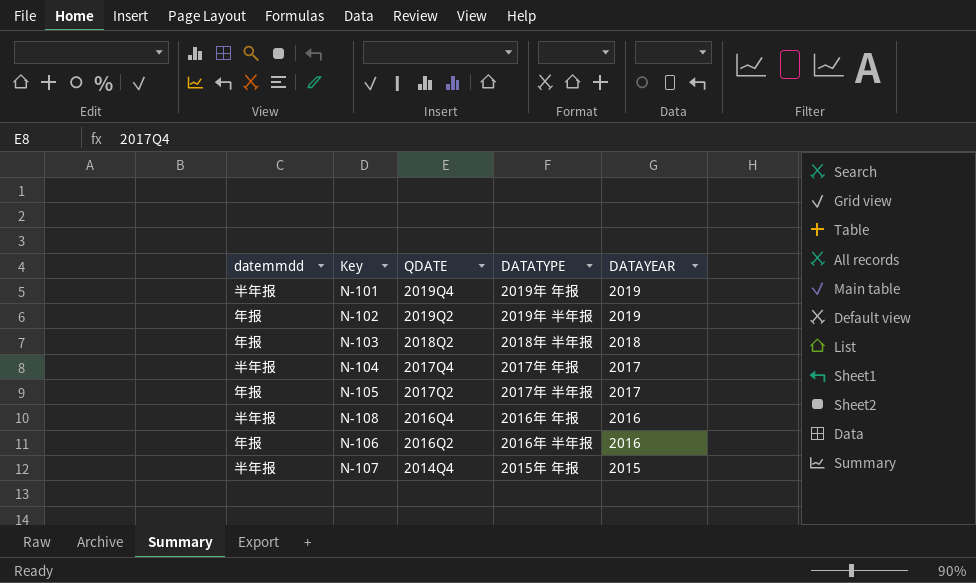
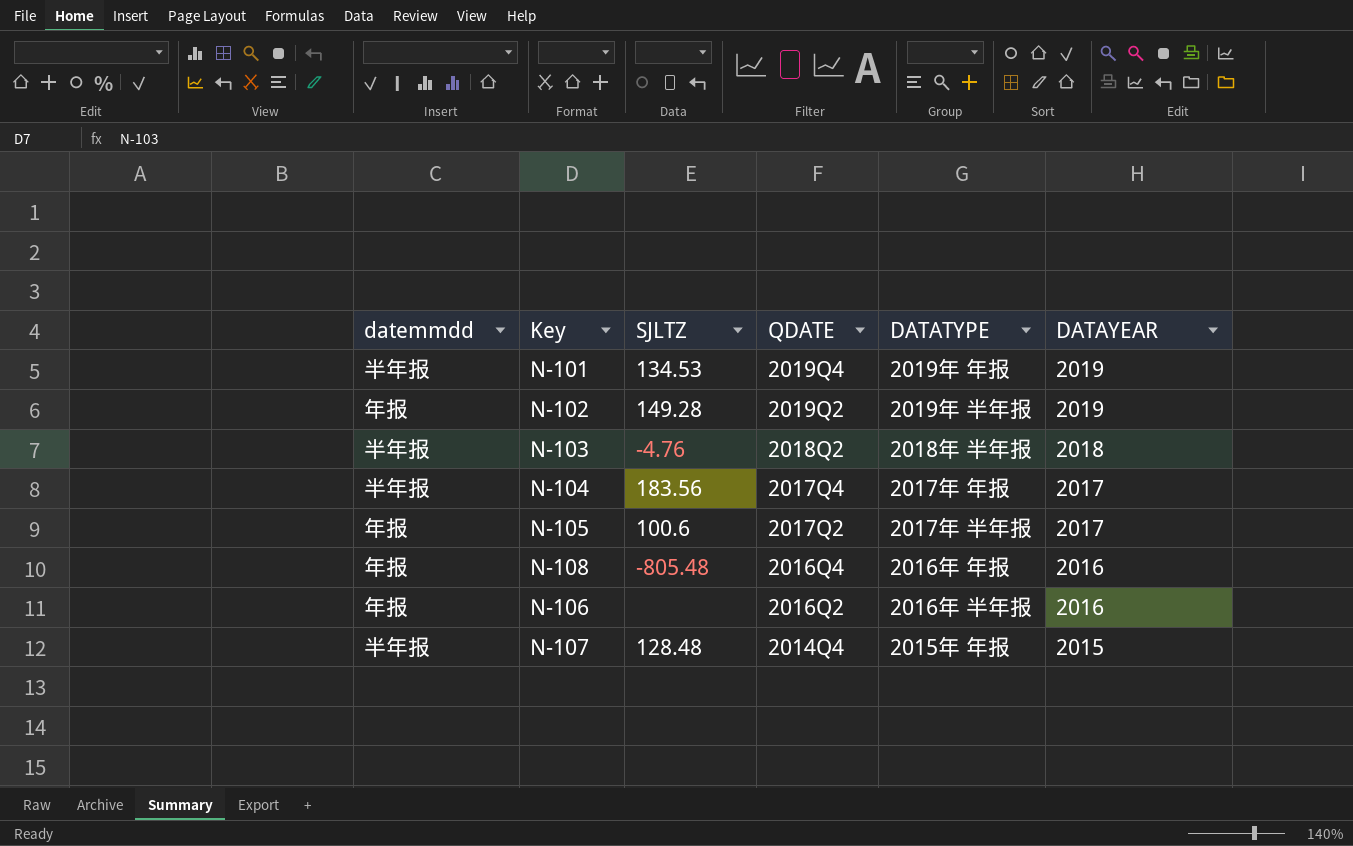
column SJLTZ | position: none -> 3
N-103 | datemmdd: 年报 -> 半年报
N-108 | datemmdd: 半年报 -> 年报

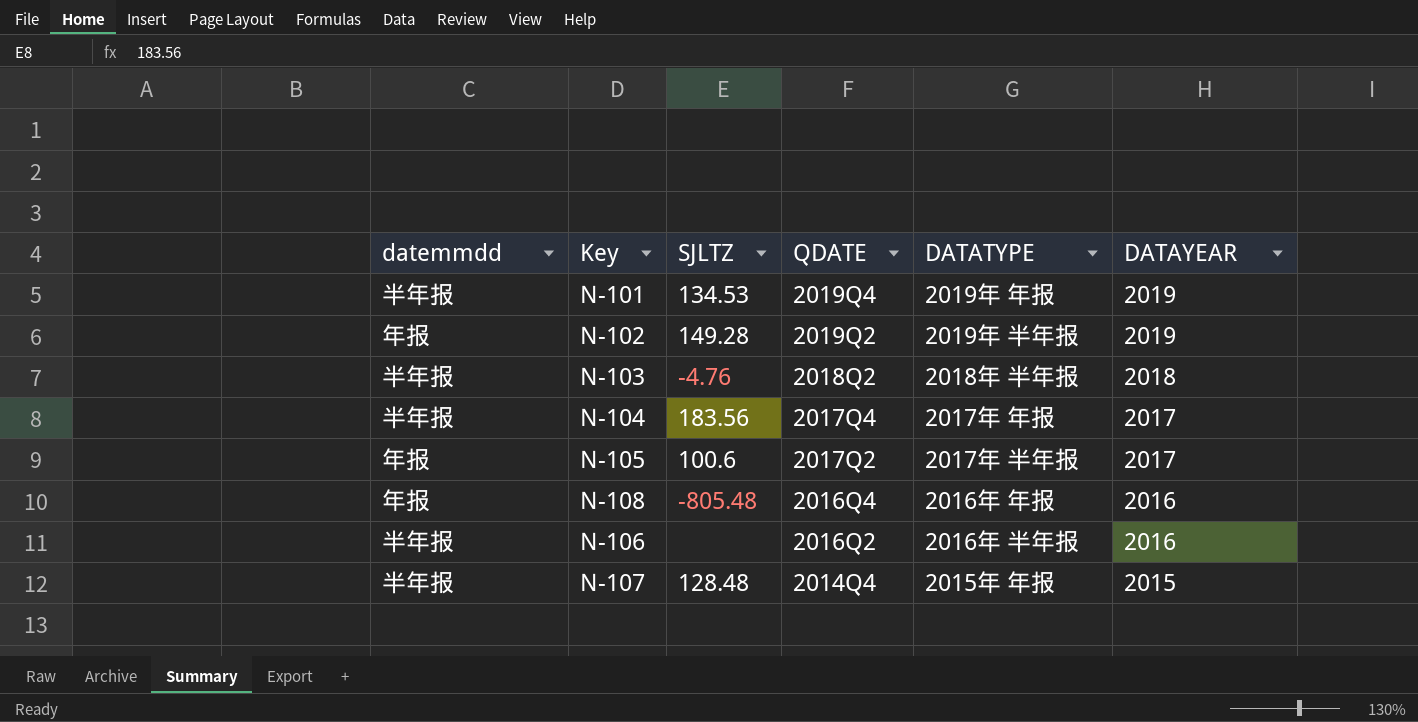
N-106 | datemmdd: 年报 -> 半年报

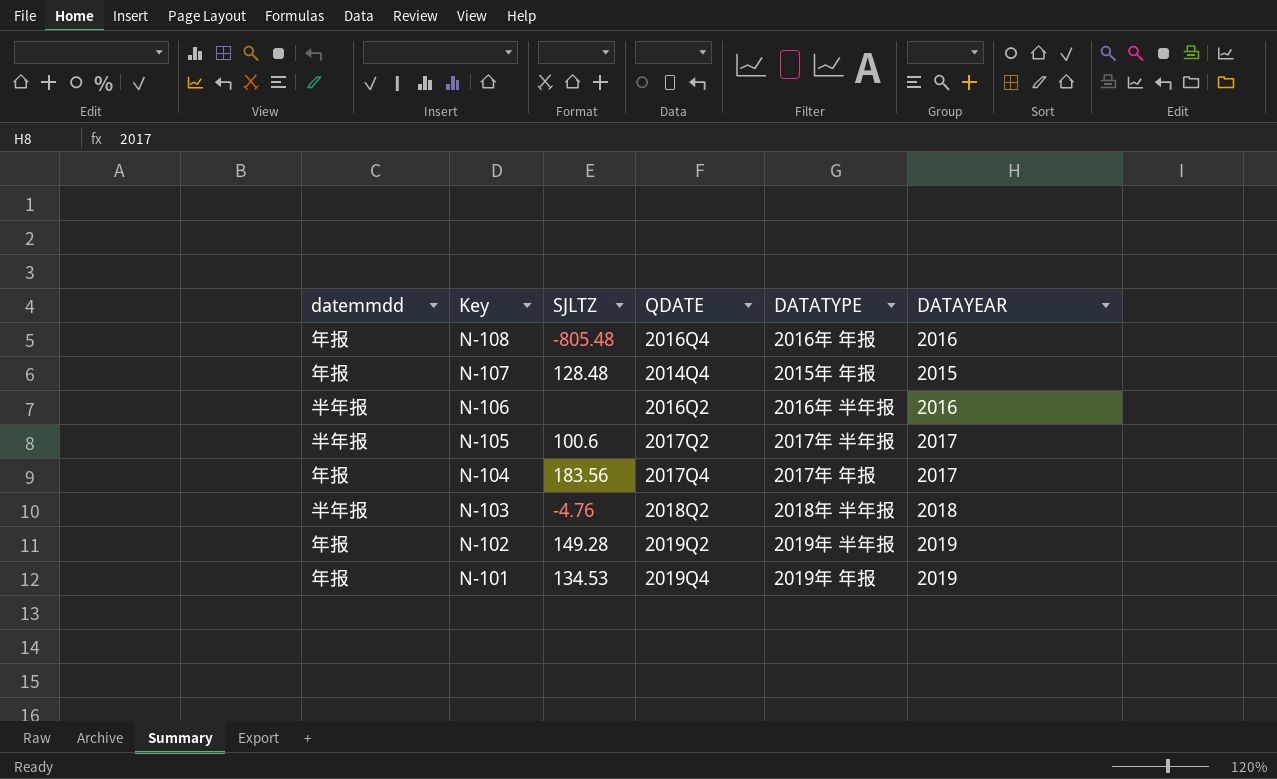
row order: QDATE descending -> Key descending
N-107 | datemmdd: 半年报 -> 年报
N-105 | datemmdd: 年报 -> 半年报
N-104 | datemmdd: 半年报 -> 年报
N-101 | datemmdd: 半年报 -> 年报

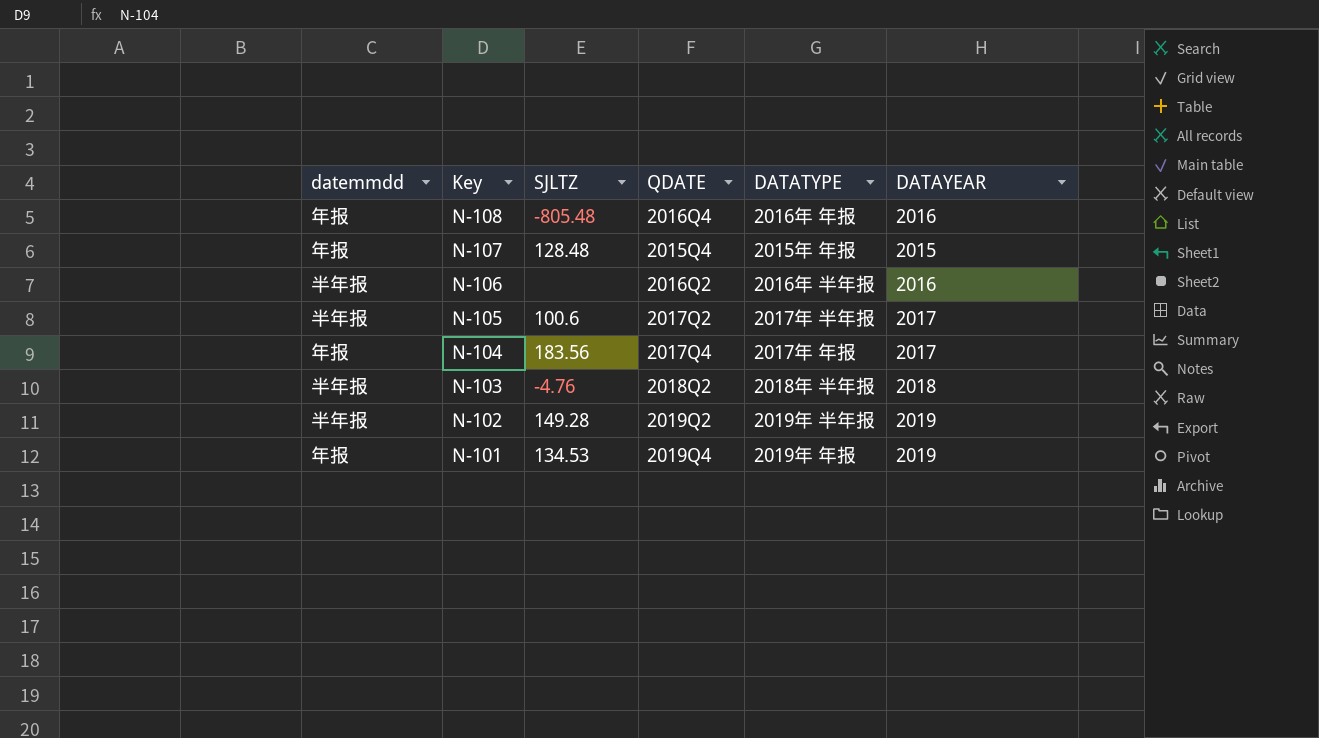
N-107 | QDATE: 2014Q4 -> 2015Q4
N-102 | datemmdd: 年报 -> 半年报

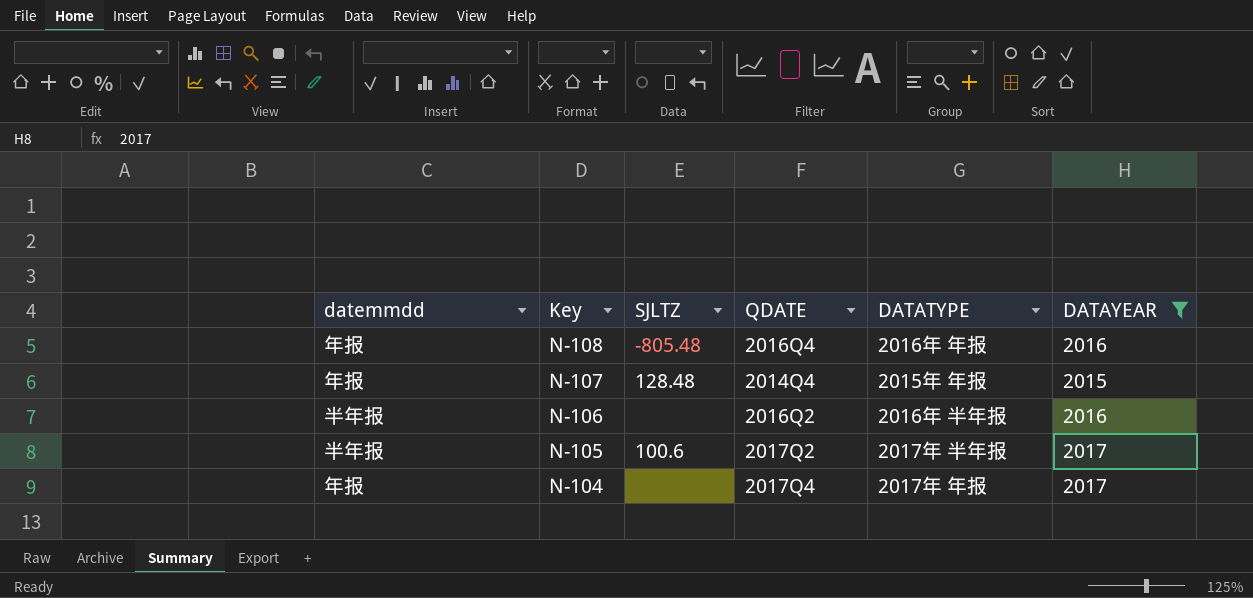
filter: none -> DATAYEAR <= 2017
N-107 | QDATE: 2015Q4 -> 2014Q4
N-104 | SJLTZ: 183.56 -> none

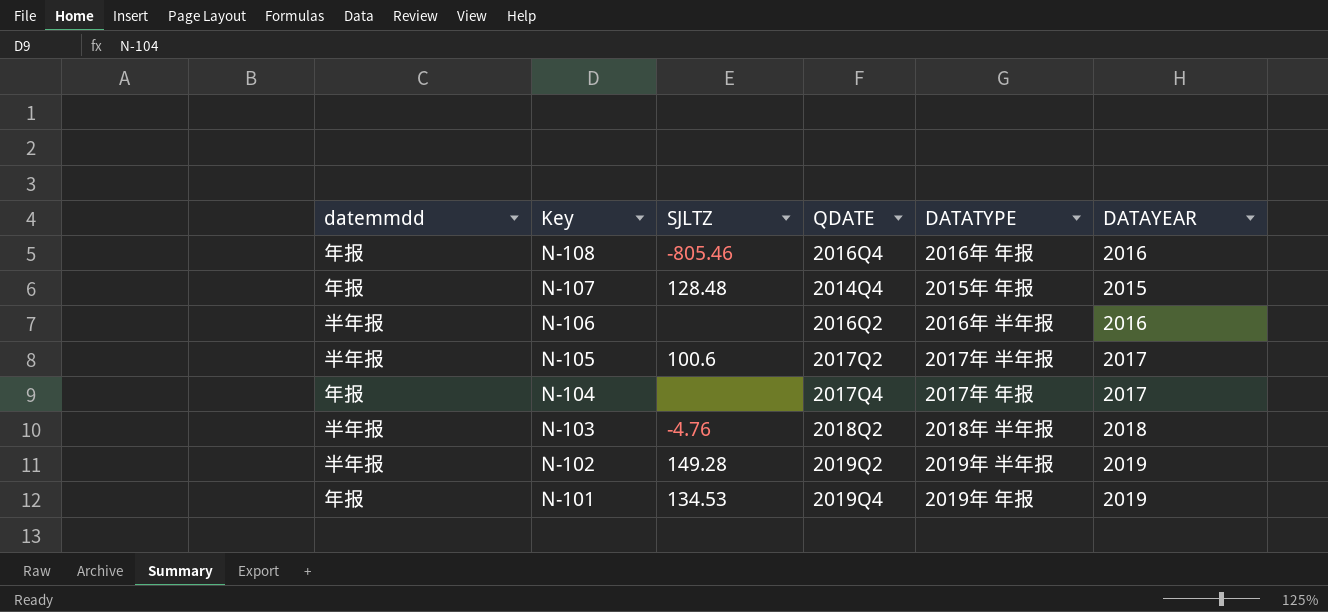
filter: DATAYEAR <= 2017 -> none
N-108 | SJLTZ: -805.48 -> -805.46

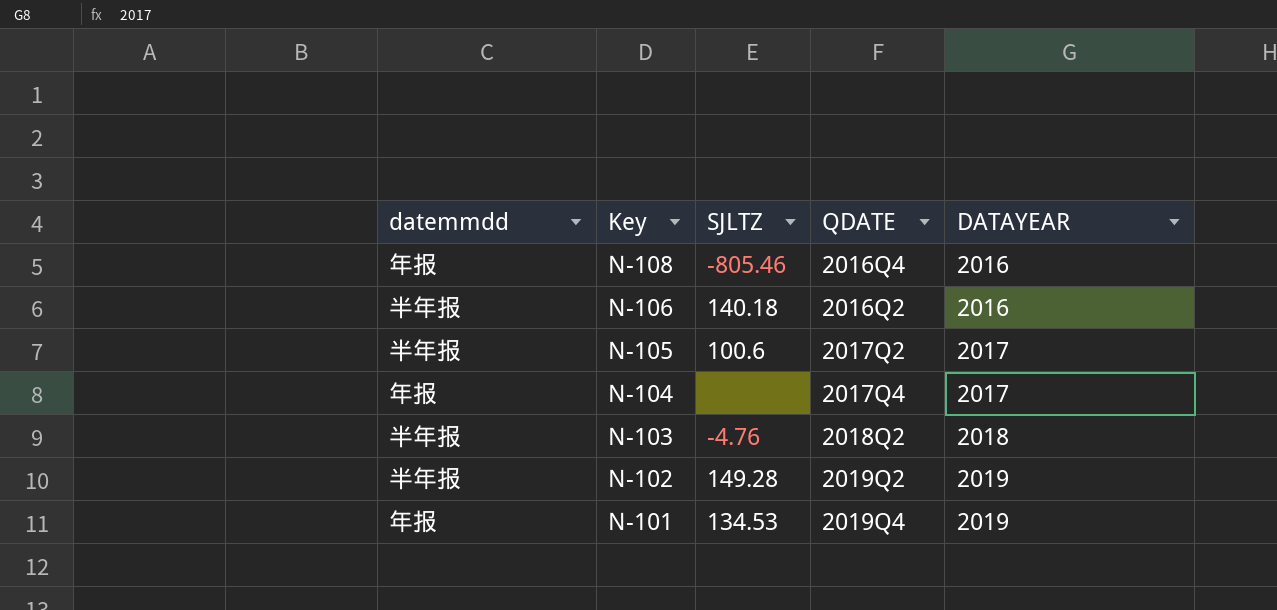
column DATATYPE | position: 5 -> none
row N-107: 年报 | 128.48 | 2014Q4 | 2015年 年报 | 2015 -> none
N-106 | SJLTZ: none -> 140.18

